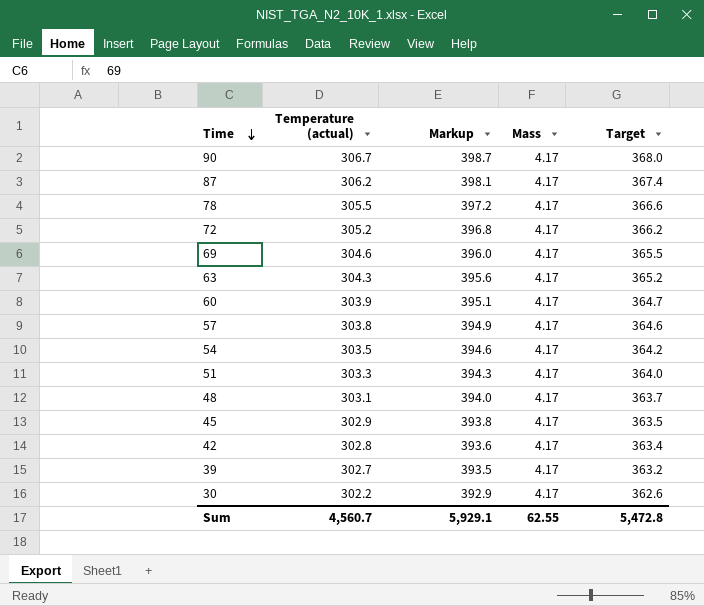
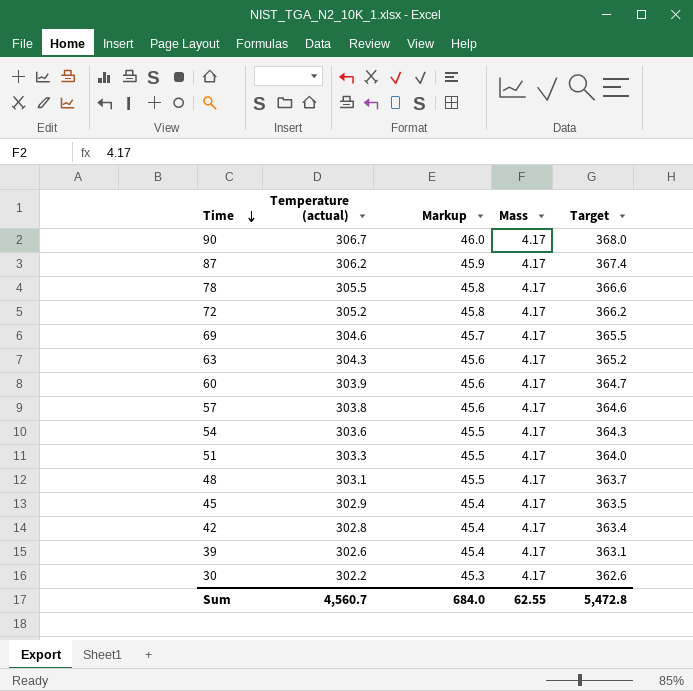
column Markup | formula: [Temperature (actual)] * 1.3 -> [Temperature (actual)] * 0.15
54 | Temperature (actual): 303.5 -> 303.6
54 | Target: 364.2 -> 364.3
39 | Temperature (actual): 302.7 -> 302.6
39 | Target: 363.2 -> 363.1
Sum | Markup: 5,929.1 -> 684.0

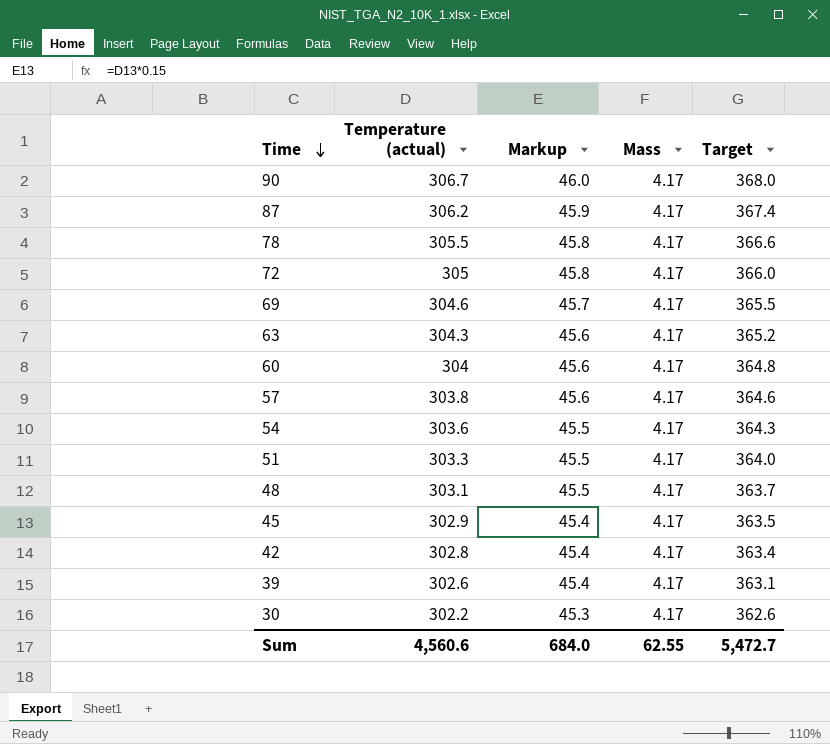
72 | Temperature (actual): 305.2 -> 305
72 | Target: 366.2 -> 366.0
60 | Temperature (actual): 303.9 -> 304
60 | Target: 364.7 -> 364.8
Sum | Temperature (actual): 4,560.7 -> 4,560.6
Sum | Target: 5,472.8 -> 5,472.7

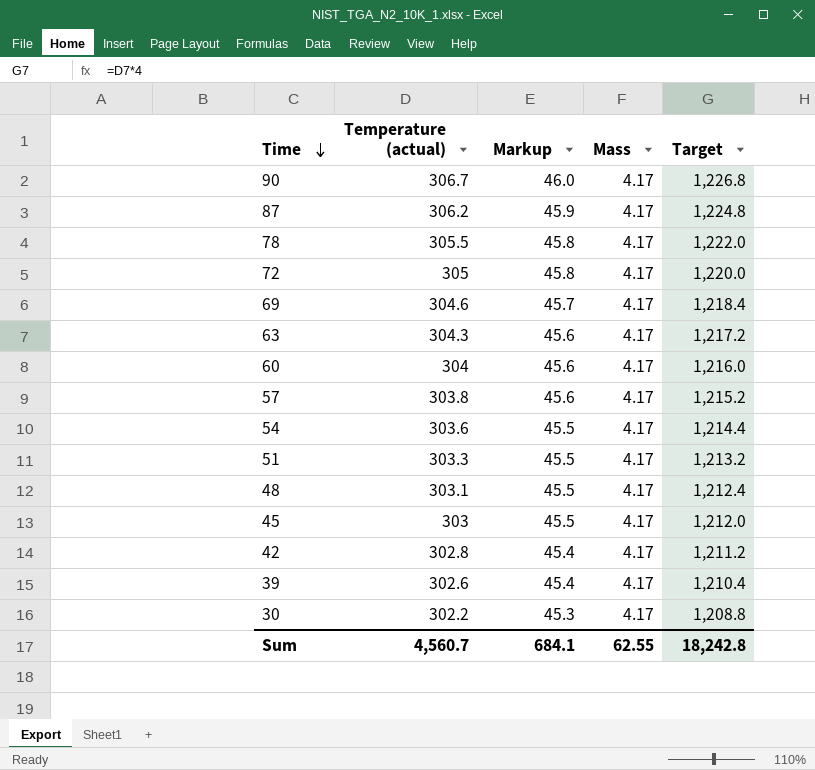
column Target | formula: [Temperature (actual)] * 1.2 -> [Temperature (actual)] * 4
45 | Temperature (actual): 302.9 -> 303
45 | Markup: 45.4 -> 45.5
Sum | Temperature (actual): 4,560.6 -> 4,560.7
Sum | Markup: 684.0 -> 684.1
Sum | Target: 5,472.7 -> 18,242.8

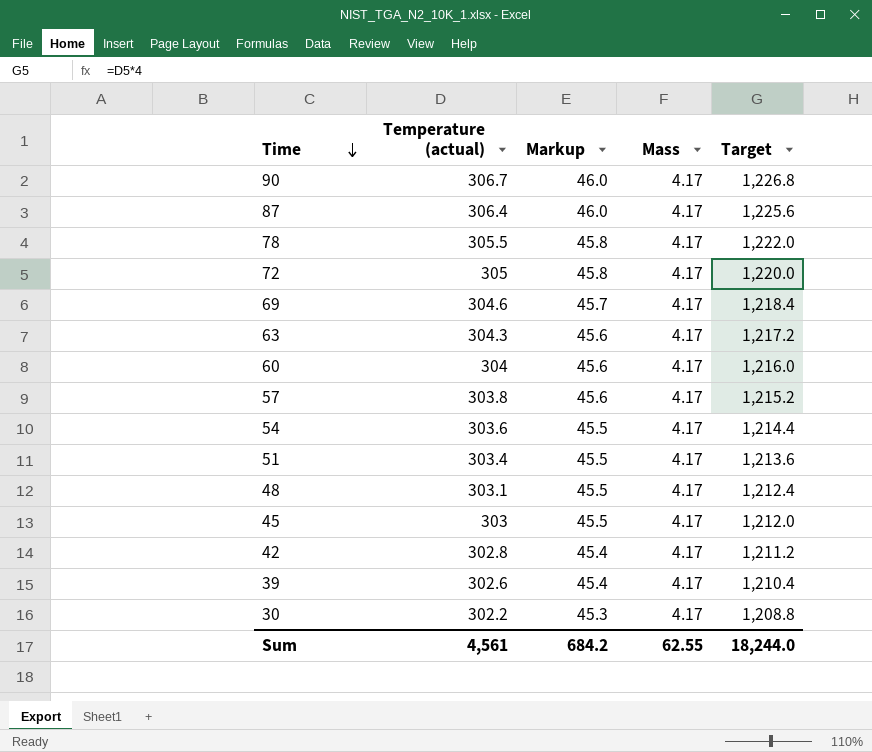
87 | Temperature (actual): 306.2 -> 306.4
87 | Markup: 45.9 -> 46.0
87 | Target: 1,224.8 -> 1,225.6
51 | Temperature (actual): 303.3 -> 303.4
51 | Target: 1,213.2 -> 1,213.6
Sum | Temperature (actual): 4,560.7 -> 4,561
Sum | Markup: 684.1 -> 684.2
Sum | Target: 18,242.8 -> 18,244.0

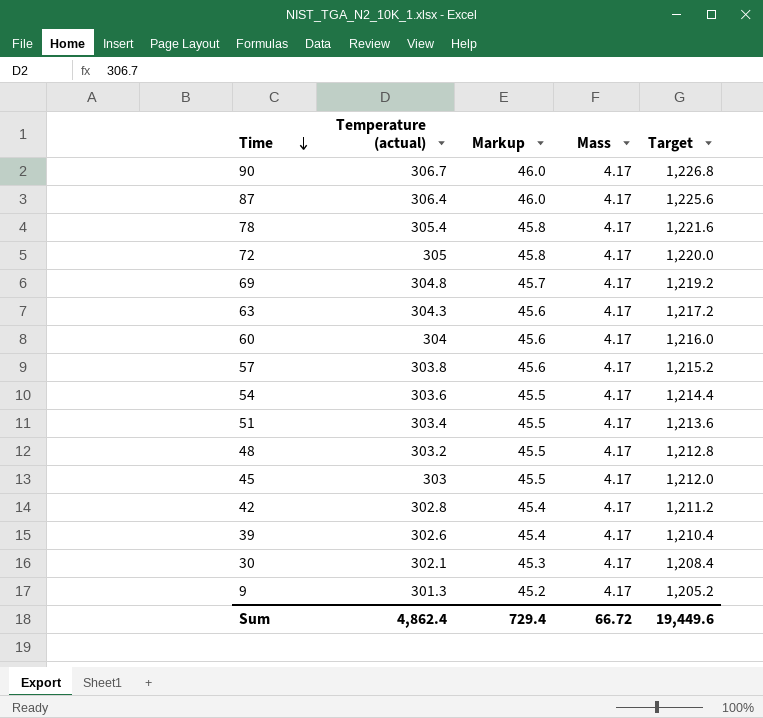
78 | Temperature (actual): 305.5 -> 305.4
78 | Target: 1,222.0 -> 1,221.6
69 | Temperature (actual): 304.6 -> 304.8
69 | Target: 1,218.4 -> 1,219.2
48 | Temperature (actual): 303.1 -> 303.2
48 | Target: 1,212.4 -> 1,212.8
30 | Temperature (actual): 302.2 -> 302.1
30 | Target: 1,208.8 -> 1,208.4
row 9: none -> 301.3 | 45.2 | 4.17 | 1,205.2
Sum | Temperature (actual): 4,561 -> 4,862.4
Sum | Markup: 684.2 -> 729.4
Sum | Mass: 62.55 -> 66.72
Sum | Target: 18,244.0 -> 19,449.6

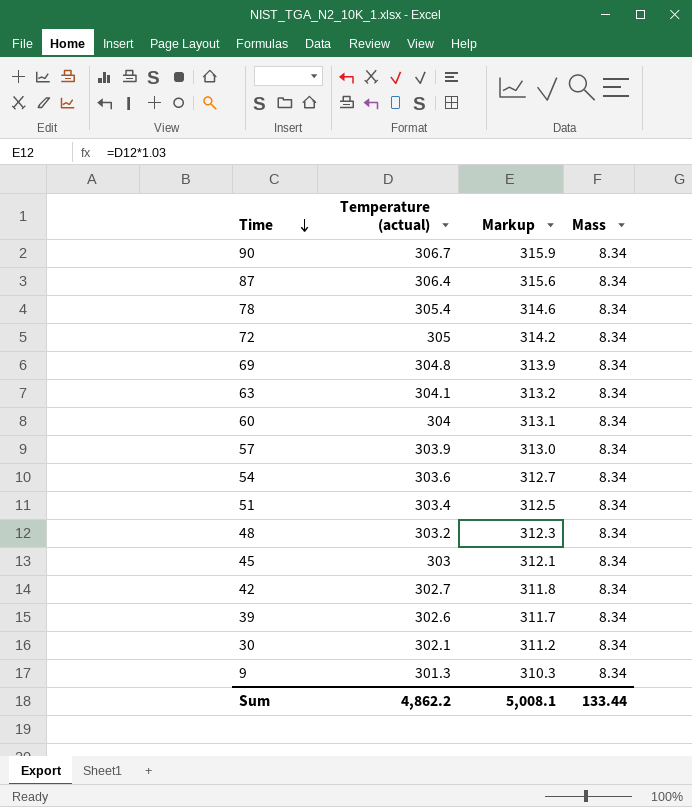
column Target | formula: [Temperature (actual)] * 4 -> none
column Markup | formula: [Temperature (actual)] * 0.15 -> [Temperature (actual)] * 1.03
90 | Mass: 4.17 -> 8.34
87 | Mass: 4.17 -> 8.34
78 | Mass: 4.17 -> 8.34
72 | Mass: 4.17 -> 8.34
69 | Mass: 4.17 -> 8.34
63 | Temperature (actual): 304.3 -> 304.1
63 | Mass: 4.17 -> 8.34
60 | Mass: 4.17 -> 8.34
57 | Temperature (actual): 303.8 -> 303.9
57 | Mass: 4.17 -> 8.34
54 | Mass: 4.17 -> 8.34
51 | Mass: 4.17 -> 8.34
48 | Mass: 4.17 -> 8.34
45 | Mass: 4.17 -> 8.34
42 | Temperature (actual): 302.8 -> 302.7
42 | Mass: 4.17 -> 8.34
39 | Mass: 4.17 -> 8.34
30 | Mass: 4.17 -> 8.34
9 | Mass: 4.17 -> 8.34
Sum | Temperature (actual): 4,862.4 -> 4,862.2
Sum | Markup: 729.4 -> 5,008.1
Sum | Mass: 66.72 -> 133.44

